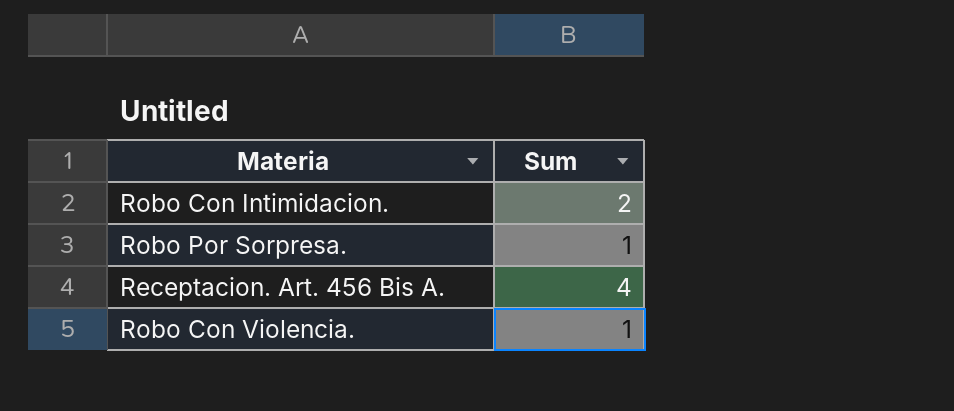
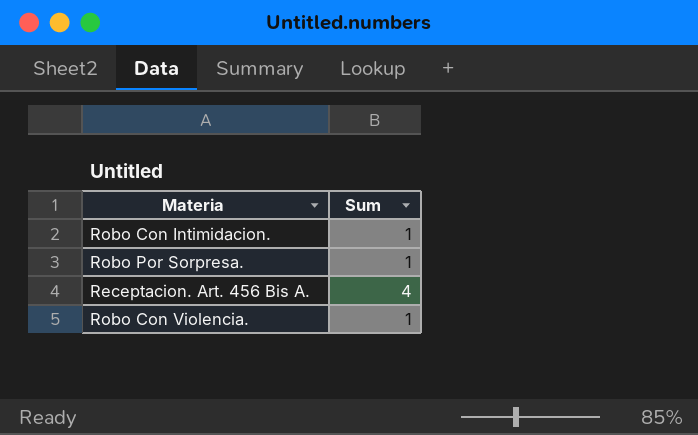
Robo Con Intimidacion. | Sum: 2 -> 1

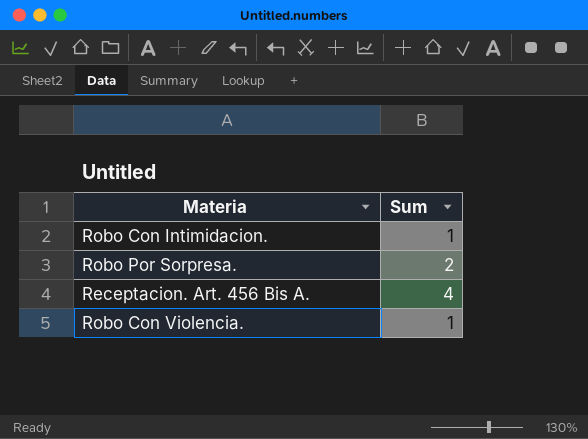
Robo Por Sorpresa. | Sum: 1 -> 2

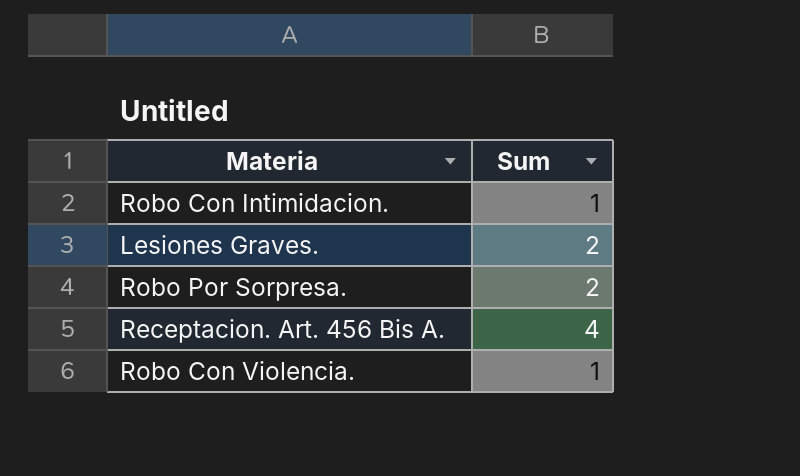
row Lesiones Graves.: none -> 2

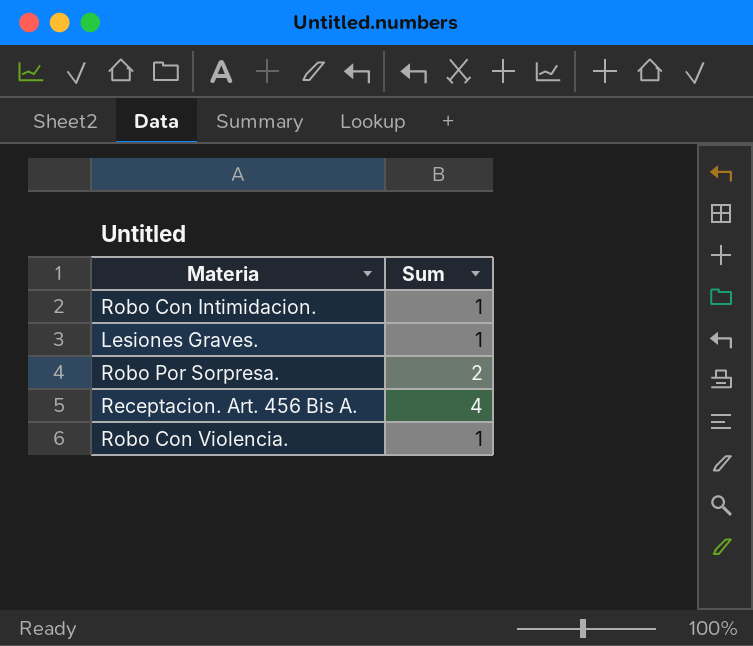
Lesiones Graves. | Sum: 2 -> 1

